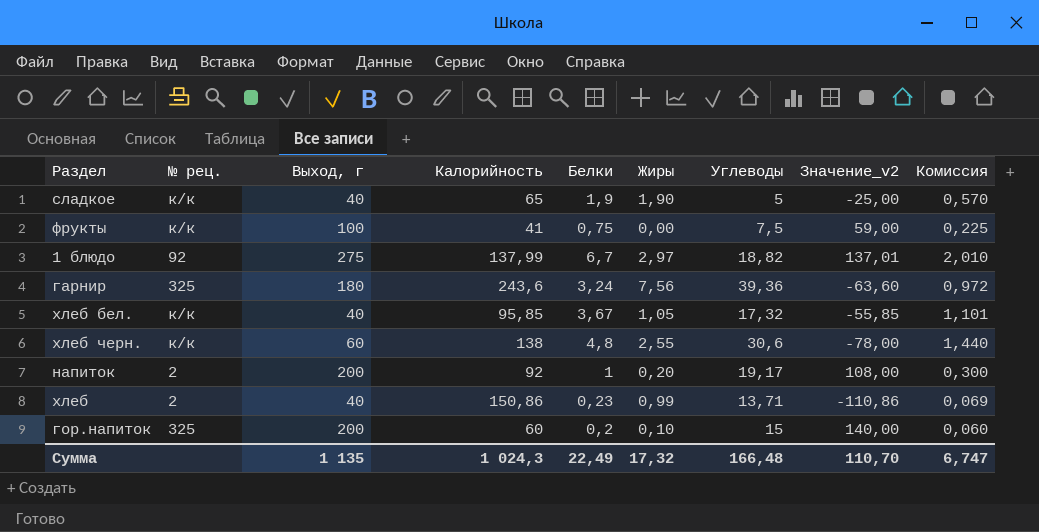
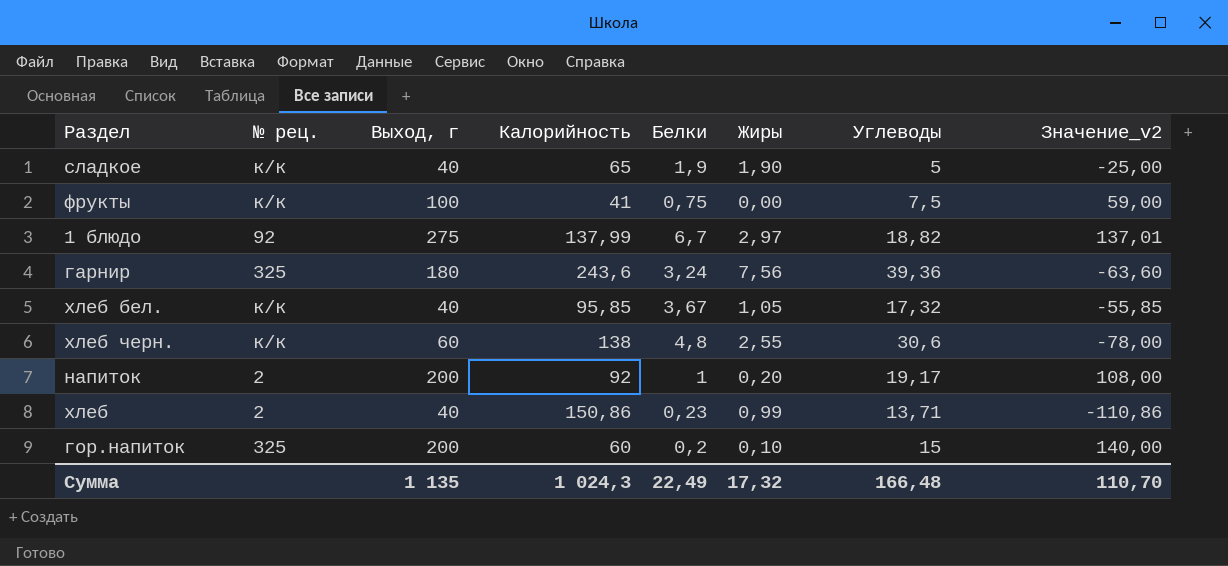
column Комиссия | formula: [Белки] * 0,3 -> none

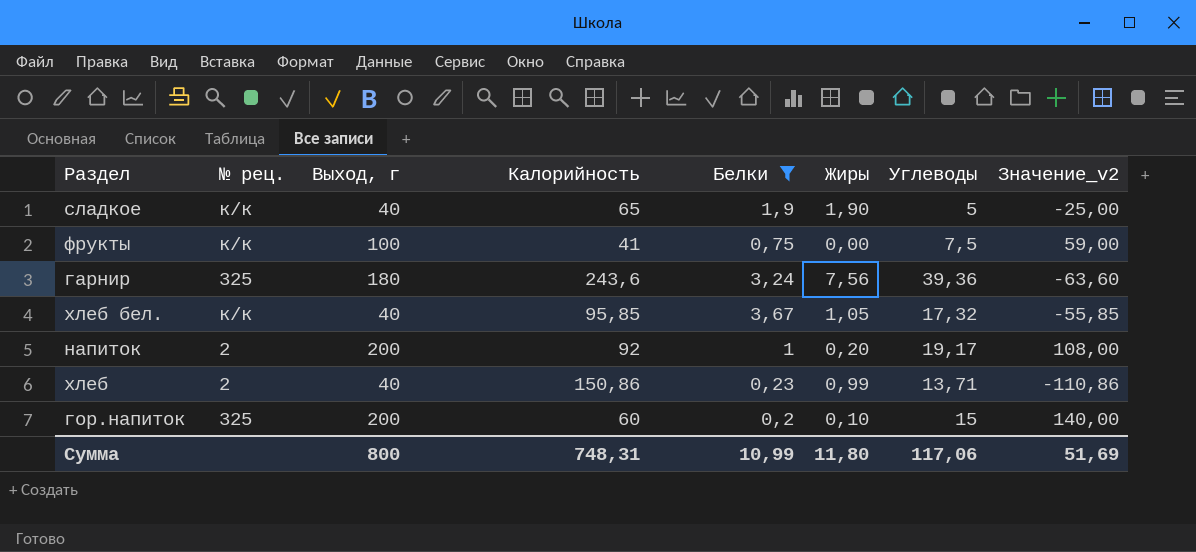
filter: none -> Белки <= 3,67
Сумма | Выход, г: 1 135 -> 800
Сумма | Калорийность: 1 024,3 -> 748,31
Сумма | Белки: 22,49 -> 10,99
Сумма | Жиры: 17,32 -> 11,80
Сумма | Углеводы: 166,48 -> 117,06
Сумма | Значение_v2: 110,70 -> 51,69

